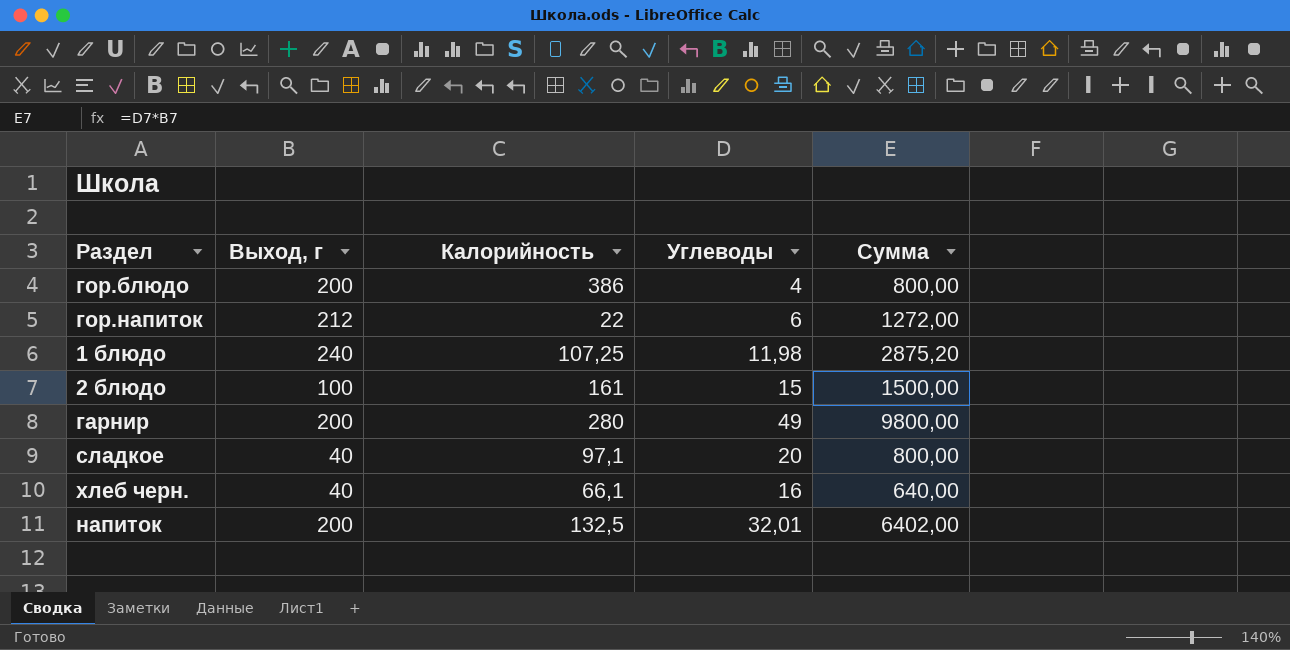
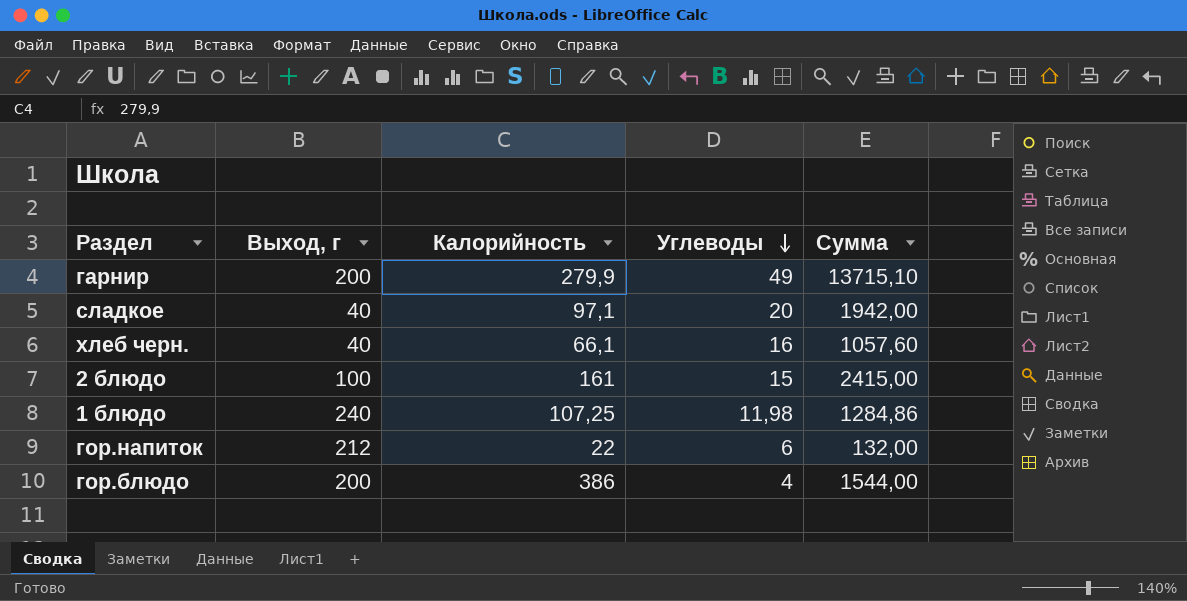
row order: none -> Углеводы descending
column Сумма | formula: [Выход, г] * [Углеводы] -> [Калорийность] * [Углеводы]
row напиток: 200 | 132,5 | 32,01 | 6402,00 -> none
гарнир | Калорийность: 280 -> 279,9

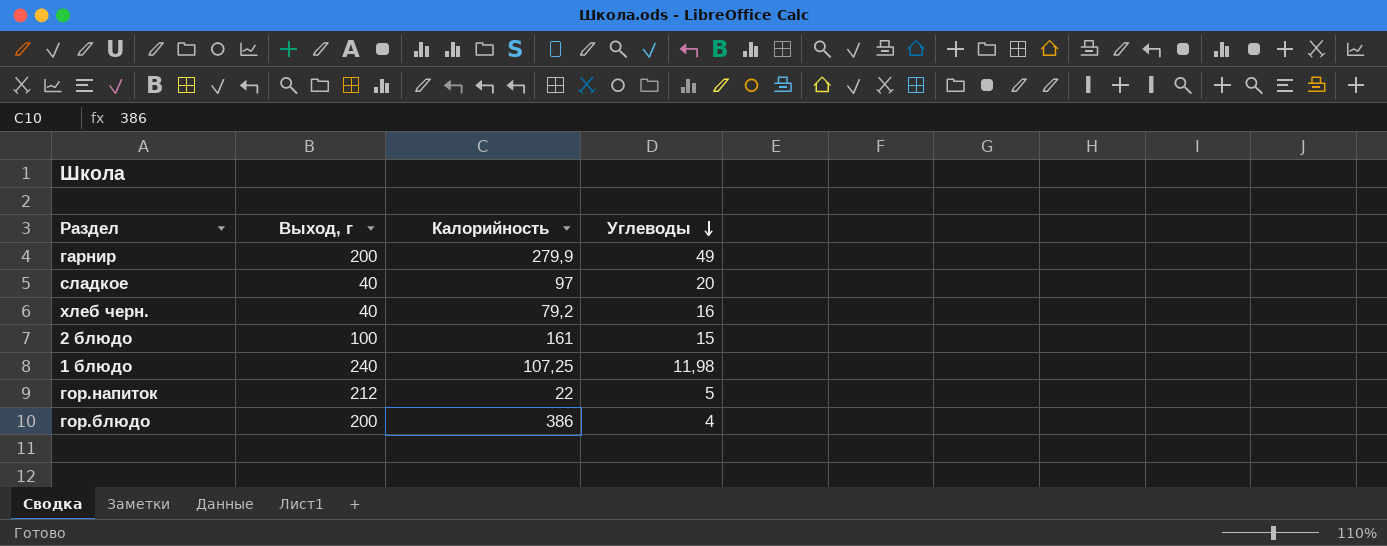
column Сумма | formula: [Калорийность] * [Углеводы] -> none
сладкое | Калорийность: 97,1 -> 97
хлеб черн. | Калорийность: 66,1 -> 79,2
гор.напиток | Углеводы: 6 -> 5

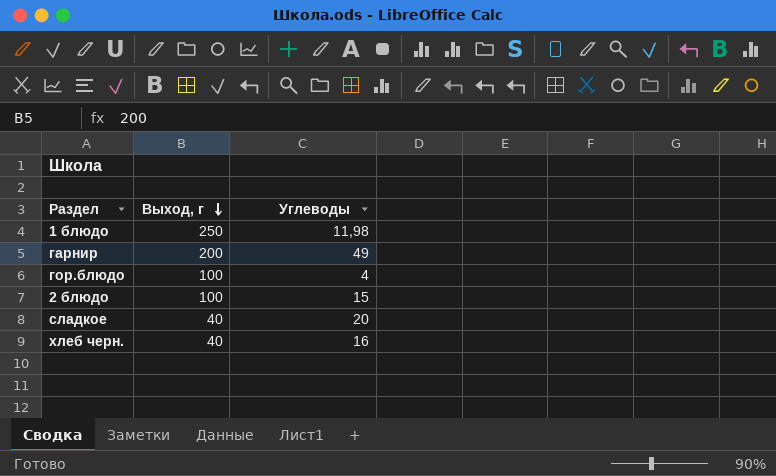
row order: Углеводы descending -> Выход, г descending
column Калорийность | position: 3 -> none
row гор.напиток: 212 | 22 | 5 -> none
1 блюдо | Выход, г: 240 -> 250
гор.блюдо | Выход, г: 200 -> 100

